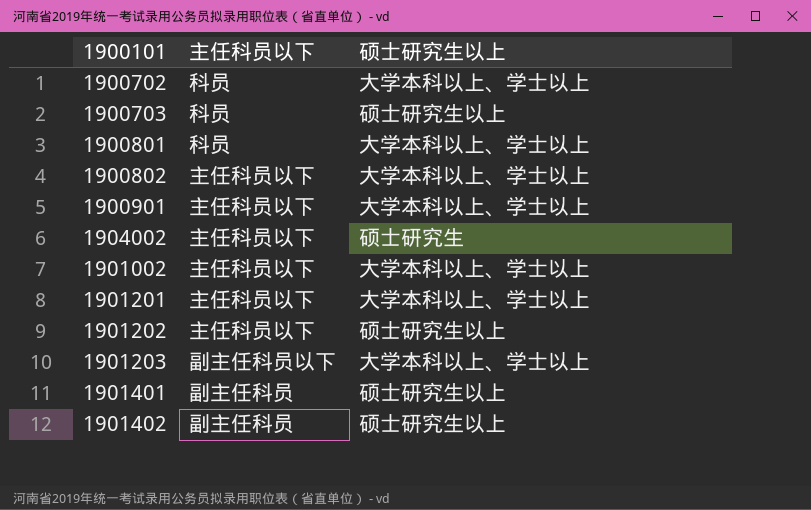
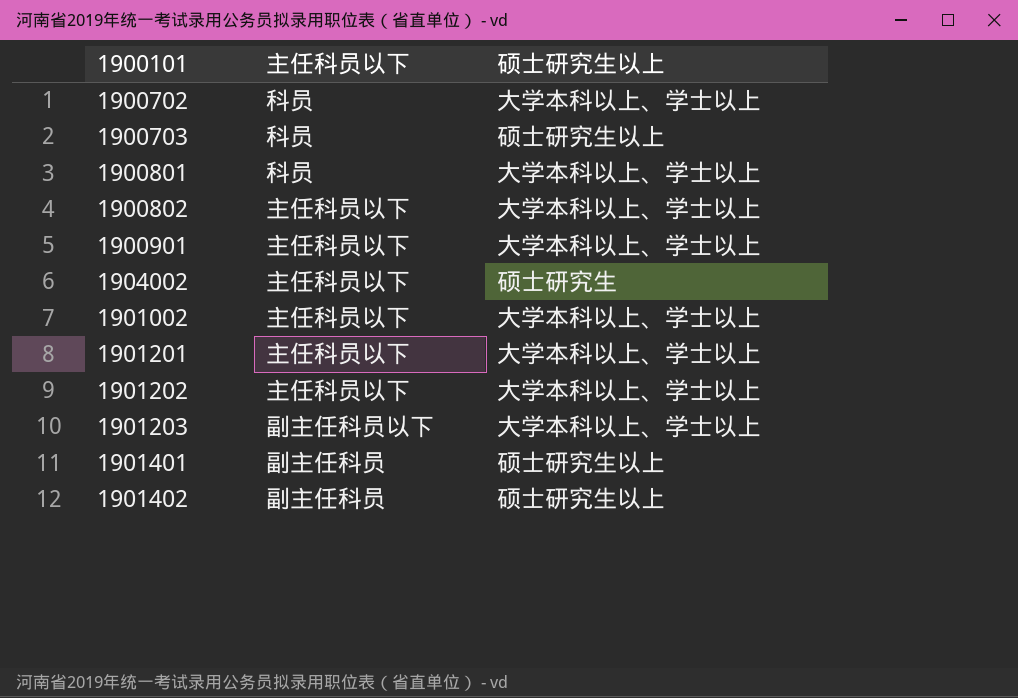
1901202 | 硕士研究生以上: 硕士研究生以上 -> 大学本科以上、学士以上

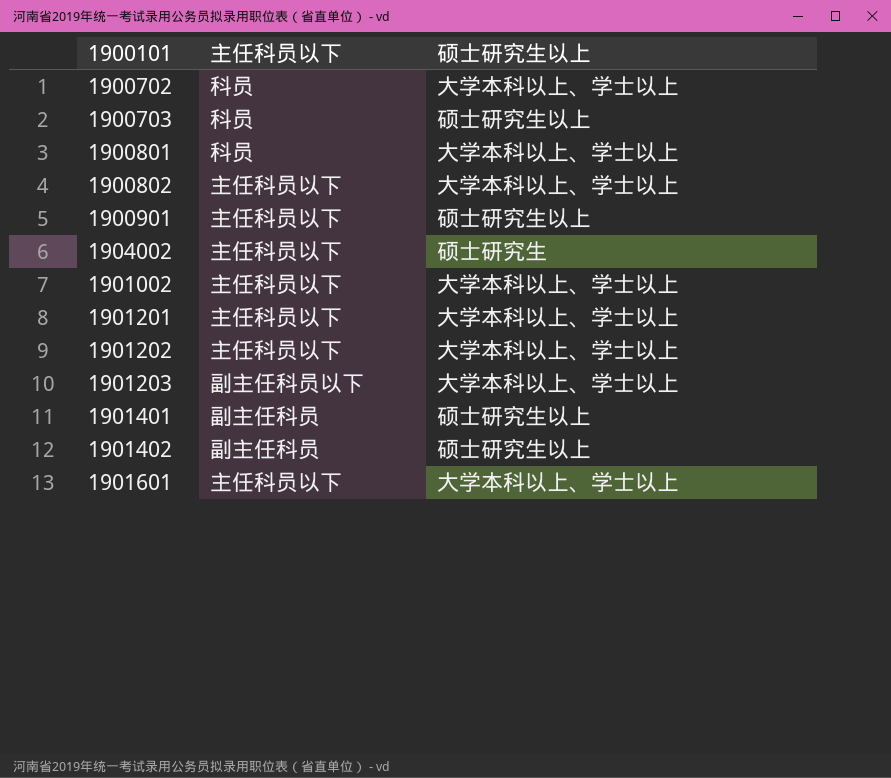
1900901 | 硕士研究生以上: 大学本科以上、学士以上 -> 硕士研究生以上
row 1901601: none -> 主任科员以下 | 大学本科以上、学士以上

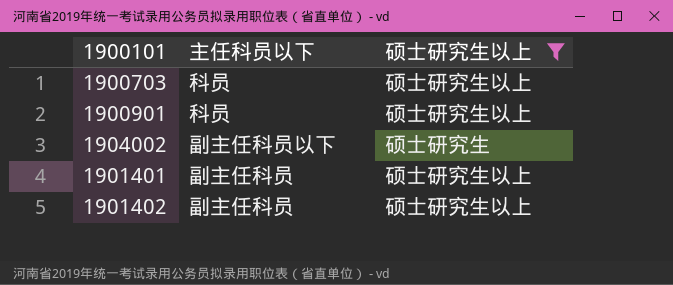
filter: none -> 硕士研究生以上 != 大学本科以上、学士以上
1900901 | 主任科员以下: 主任科员以下 -> 科员
1904002 | 主任科员以下: 主任科员以下 -> 副主任科员以下

